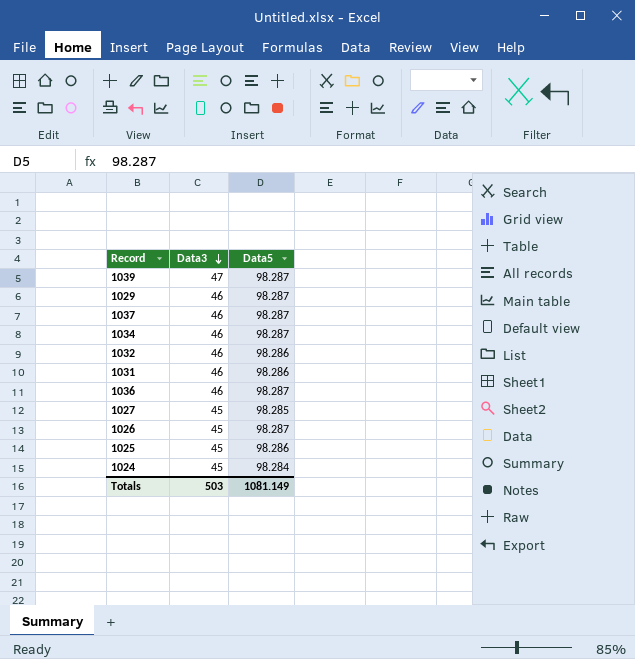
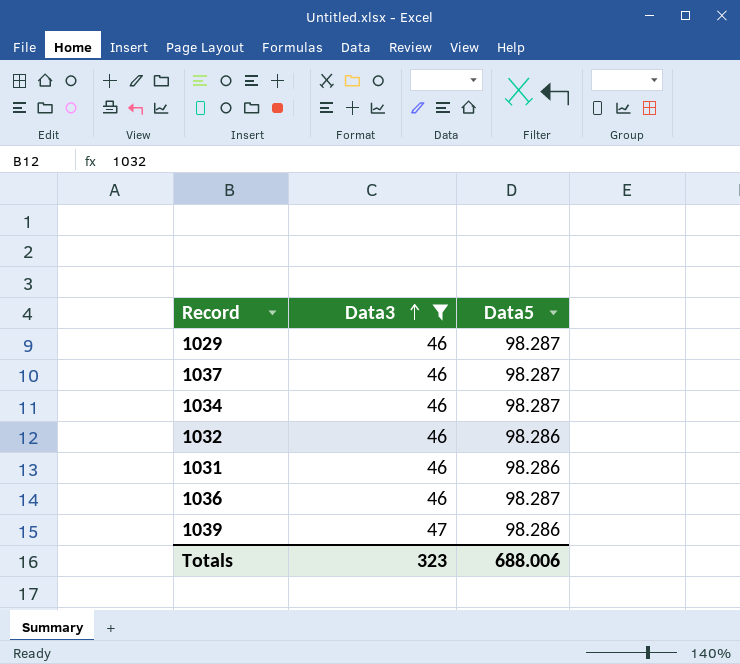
filter: none -> Data3 != 45
row order: Data3 descending -> Data3 ascending
1039 | Data5: 98.287 -> 98.286
Totals | Data3: 503 -> 323
Totals | Data5: 1081.149 -> 688.006

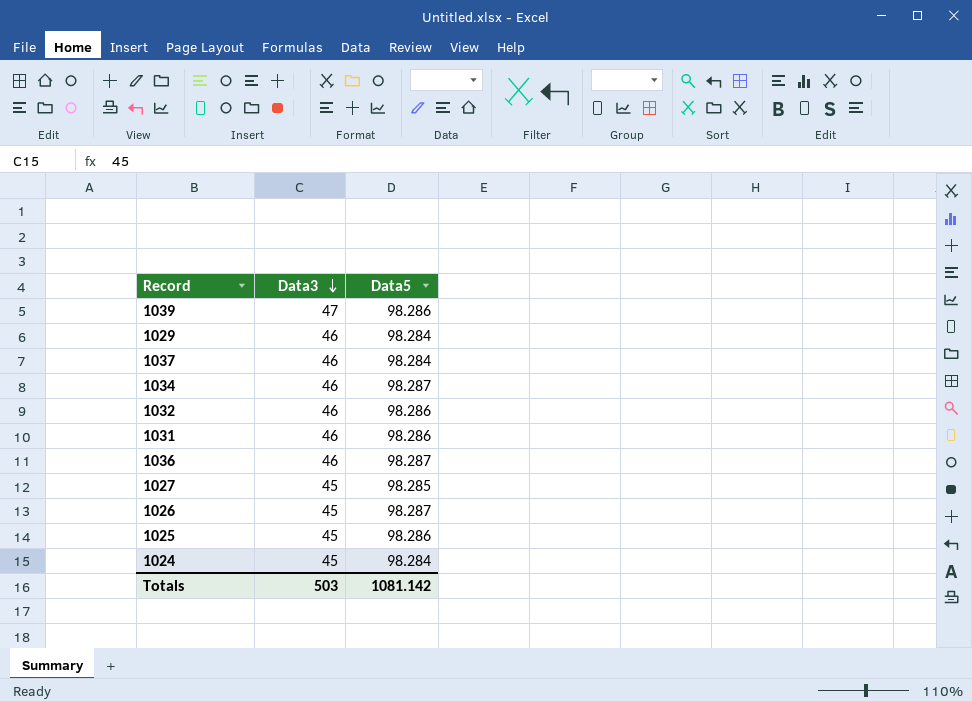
filter: Data3 != 45 -> none
row order: Data3 ascending -> Data3 descending
1029 | Data5: 98.287 -> 98.284
1037 | Data5: 98.287 -> 98.284
Totals | Data3: 323 -> 503
Totals | Data5: 688.006 -> 1081.142

